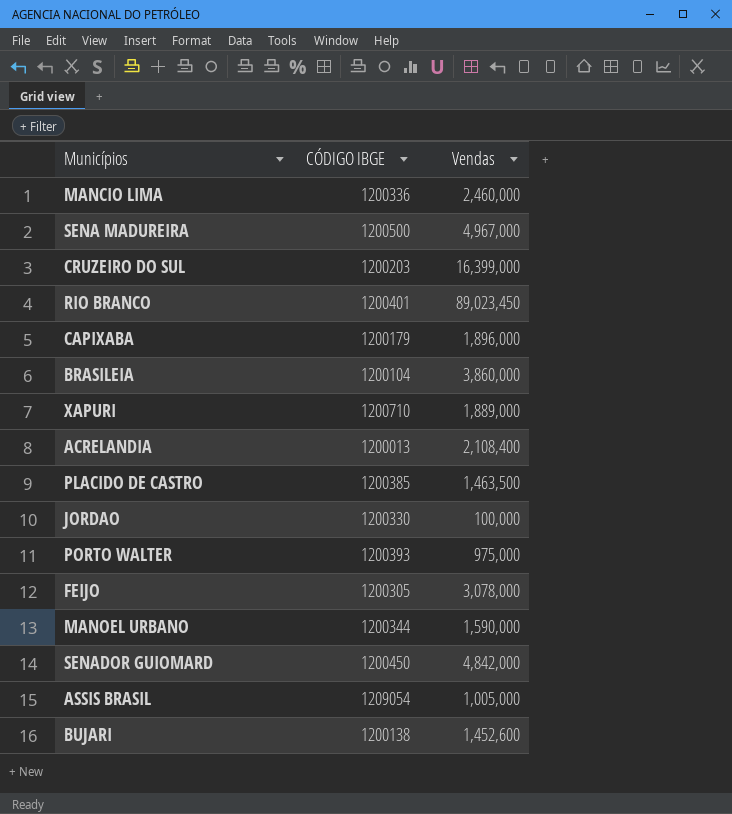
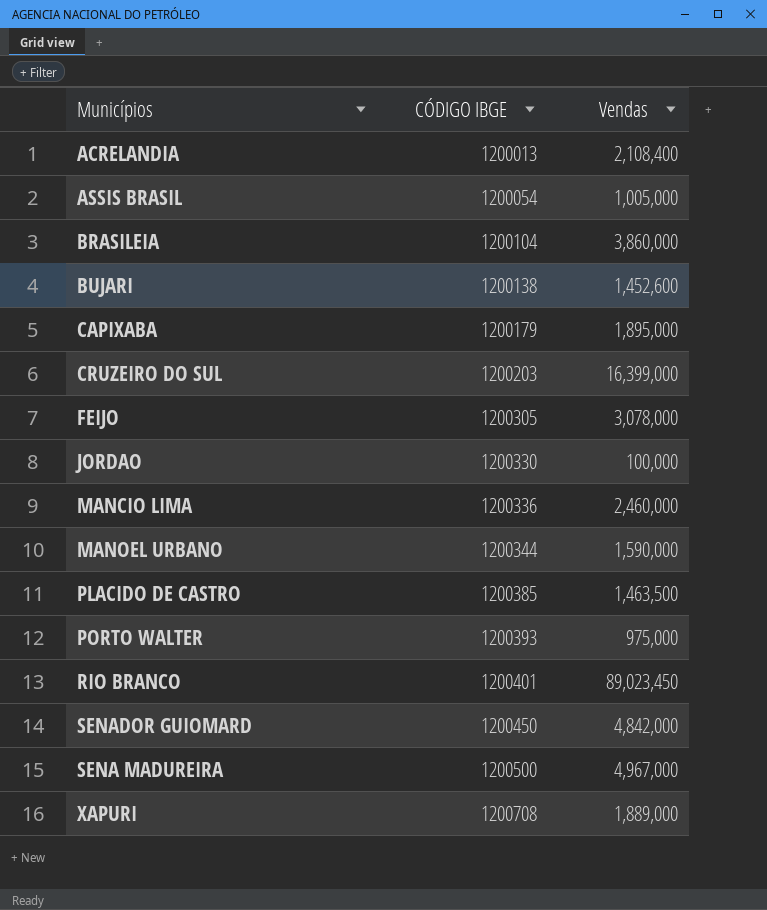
row order: none -> CÓDIGO IBGE ascending
ASSIS BRASIL | CÓDIGO IBGE: 1209054 -> 1200054
CAPIXABA | Vendas: 1,896,000 -> 1,895,000
XAPURI | CÓDIGO IBGE: 1200710 -> 1200708

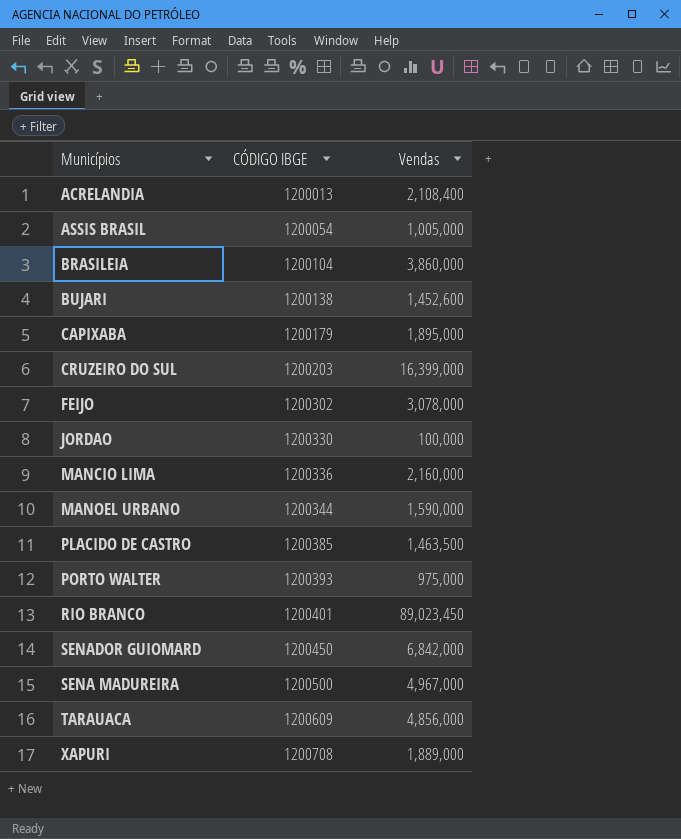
FEIJO | CÓDIGO IBGE: 1200305 -> 1200302
MANCIO LIMA | Vendas: 2,460,000 -> 2,160,000
SENADOR GUIOMARD | Vendas: 4,842,000 -> 6,842,000
row TARAUACA: none -> 1200609 | 4,856,000

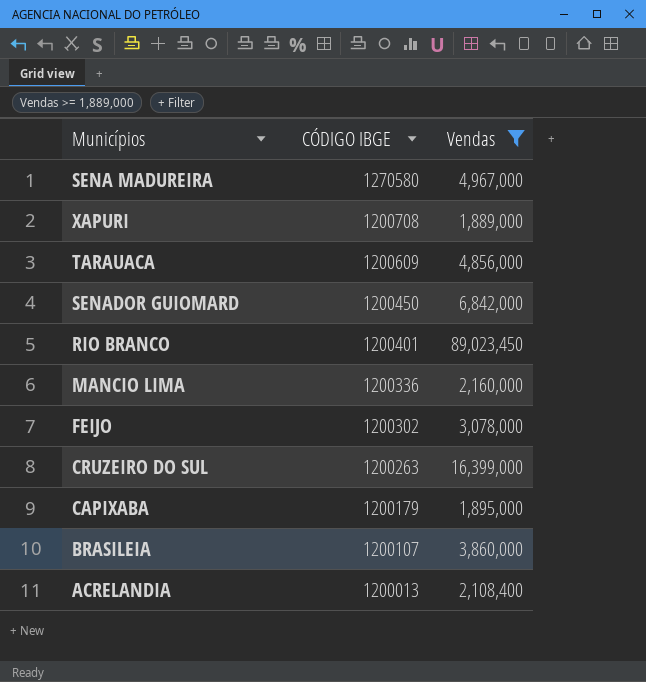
filter: none -> Vendas >= 1,889,000
row order: CÓDIGO IBGE ascending -> CÓDIGO IBGE descending
SENA MADUREIRA | CÓDIGO IBGE: 1200500 -> 1270580
CRUZEIRO DO SUL | CÓDIGO IBGE: 1200203 -> 1200263
BRASILEIA | CÓDIGO IBGE: 1200104 -> 1200107

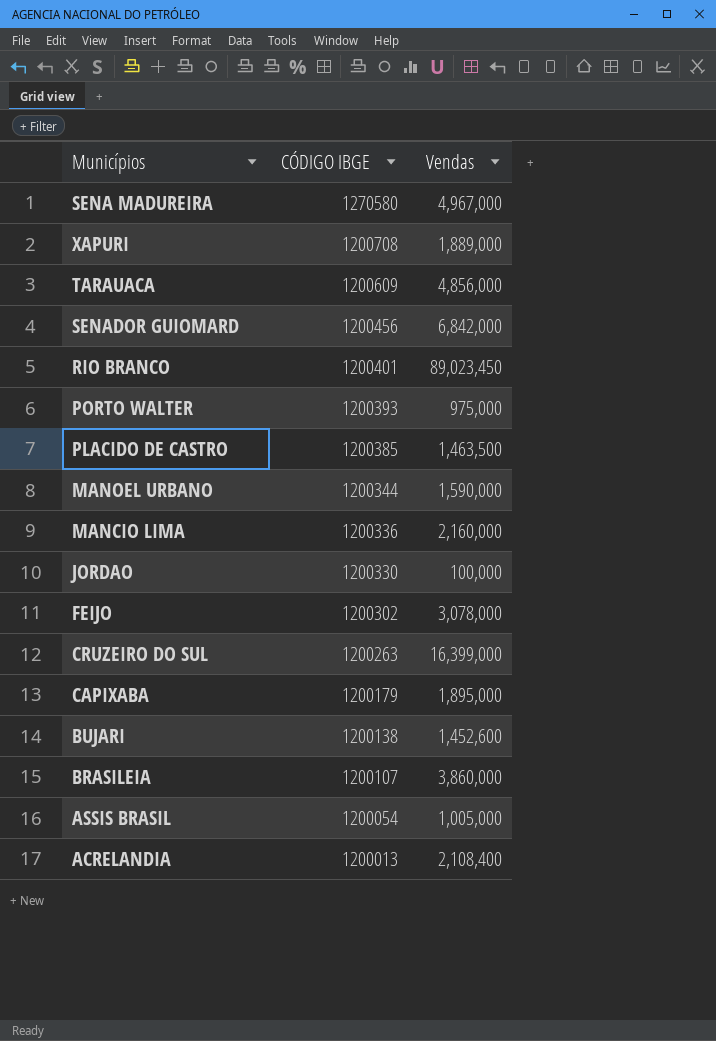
filter: Vendas >= 1,889,000 -> none
SENADOR GUIOMARD | CÓDIGO IBGE: 1200450 -> 1200456

